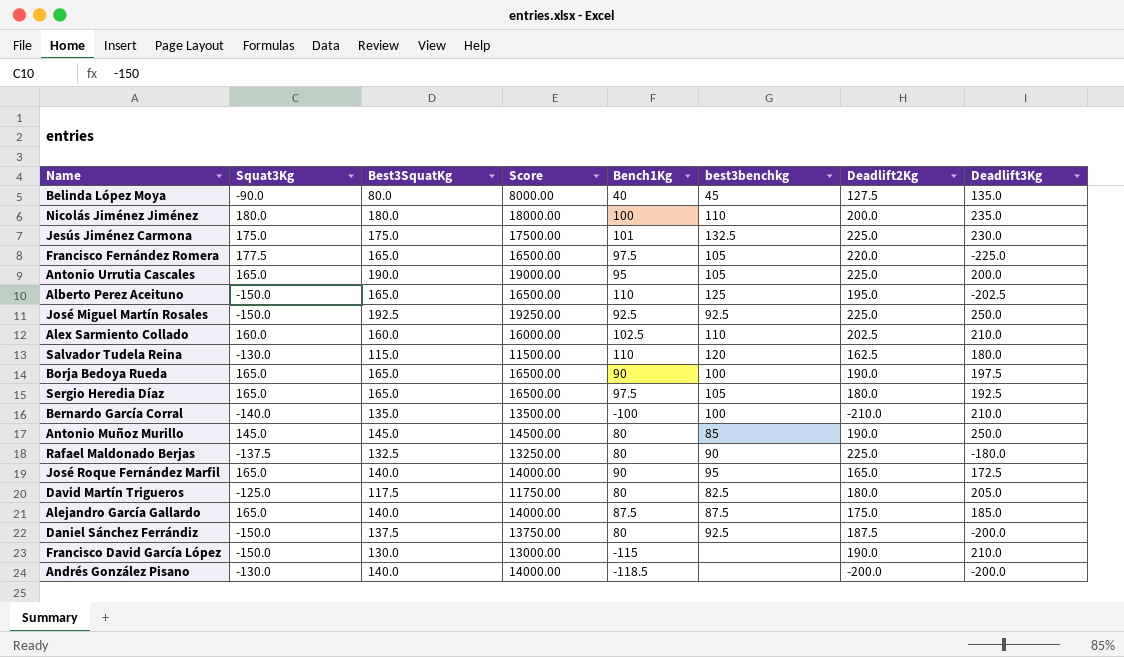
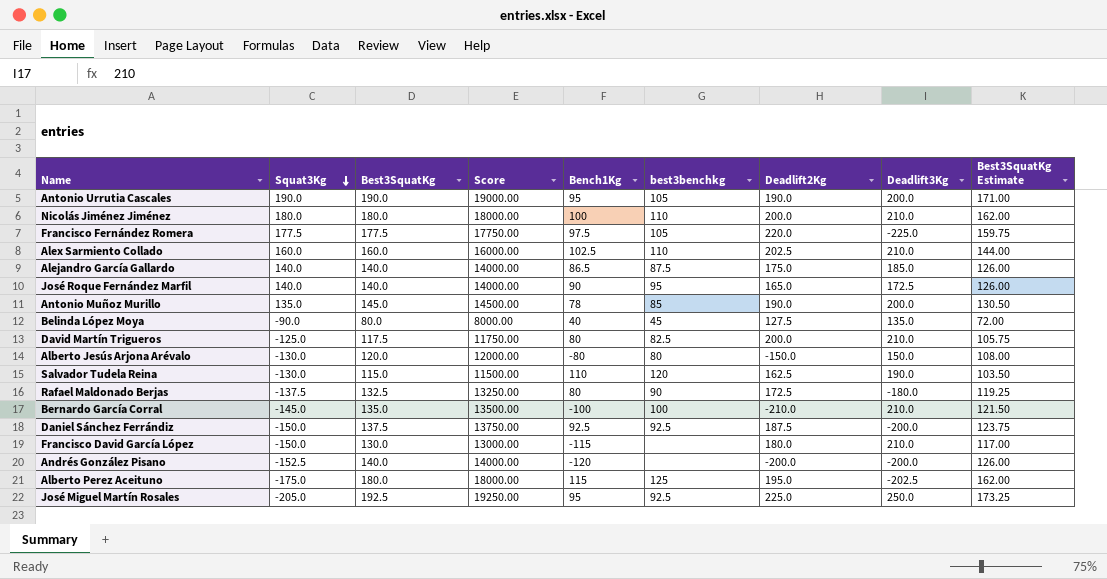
row order: none -> Squat3Kg descending
column Best3SquatKg Estimate | formula: none -> [Best3SquatKg] * 0.9
row Jesús Jiménez Carmona: 175.0 | 175.0 | 17500.00 | 101 | 132.5 | 225.0 | 230.0 -> none
row Borja Bedoya Rueda: 165.0 | 165.0 | 16500.00 | 90 | 100 | 190.0 | 197.5 -> none
row Sergio Heredia Díaz: 165.0 | 165.0 | 16500.00 | 97.5 | 105 | 180.0 | 192.5 -> none
Antonio Urrutia Cascales | Squat3Kg: 165.0 -> 190.0
Antonio Urrutia Cascales | Deadlift2Kg: 225.0 -> 190.0
Nicolás Jiménez Jiménez | Deadlift3Kg: 235.0 -> 210.0
Francisco Fernández Romera | Best3SquatKg: 165.0 -> 177.5
Francisco Fernández Romera | Score: 16500.00 -> 17750.00
Alejandro García Gallardo | Squat3Kg: 165.0 -> 140.0
Alejandro García Gallardo | Bench1Kg: 87.5 -> 86.5
José Roque Fernández Marfil | Squat3Kg: 165.0 -> 140.0
Antonio Muñoz Murillo | Squat3Kg: 145.0 -> 135.0
Antonio Muñoz Murillo | Bench1Kg: 80 -> 78
Antonio Muñoz Murillo | Deadlift3Kg: 250.0 -> 200.0
David Martín Trigueros | Deadlift2Kg: 180.0 -> 200.0
David Martín Trigueros | Deadlift3Kg: 205.0 -> 210.0
row Alberto Jesús Arjona Arévalo: none -> -130.0 | 120.0 | 12000.00 | -80 | 80 | -150.0 | 150.0 | 108.00
Salvador Tudela Reina | Deadlift3Kg: 180.0 -> 190.0
Rafael Maldonado Berjas | Deadlift2Kg: 225.0 -> 172.5
Bernardo García Corral | Squat3Kg: -140.0 -> -145.0
Daniel Sánchez Ferrándiz | Bench1Kg: 80 -> 92.5
Francisco David García López | Deadlift2Kg: 190.0 -> 180.0
Andrés González Pisano | Squat3Kg: -130.0 -> -152.5
Andrés González Pisano | Bench1Kg: -118.5 -> -120
Alberto Perez Aceituno | Squat3Kg: -150.0 -> -175.0
Alberto Perez Aceituno | Best3SquatKg: 165.0 -> 180.0
Alberto Perez Aceituno | Score: 16500.00 -> 18000.00
Alberto Perez Aceituno | Bench1Kg: 110 -> 115
José Miguel Martín Rosales | Squat3Kg: -150.0 -> -205.0
José Miguel Martín Rosales | Bench1Kg: 92.5 -> 95

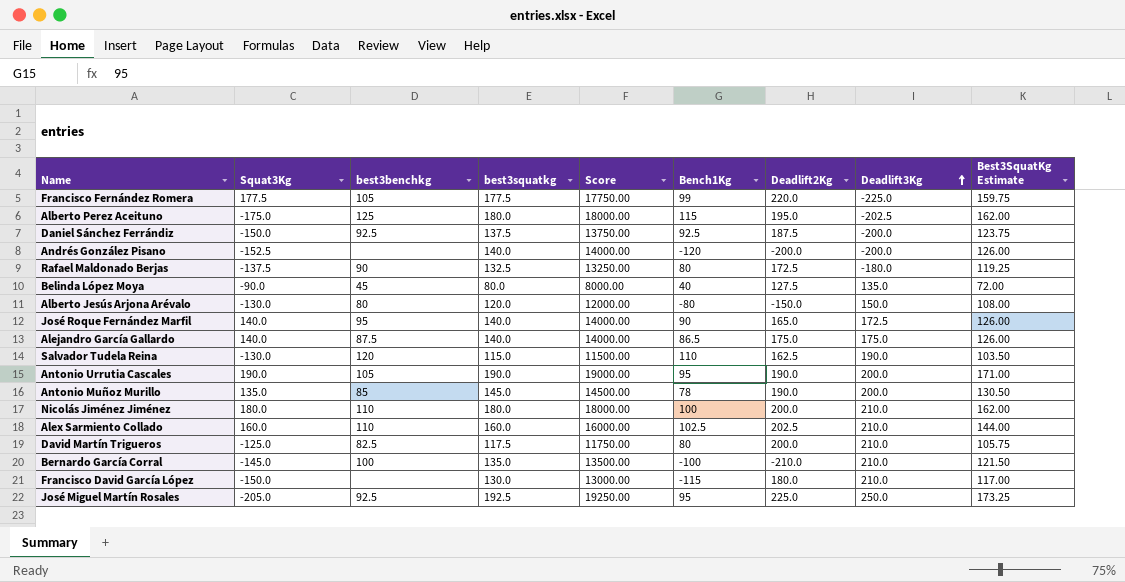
row order: Squat3Kg descending -> Deadlift3Kg ascending
column best3benchkg | position: 6 -> 3
column name: Best3SquatKg -> best3squatkg
Francisco Fernández Romera | Bench1Kg: 97.5 -> 99
Alejandro García Gallardo | Deadlift3Kg: 185.0 -> 175.0

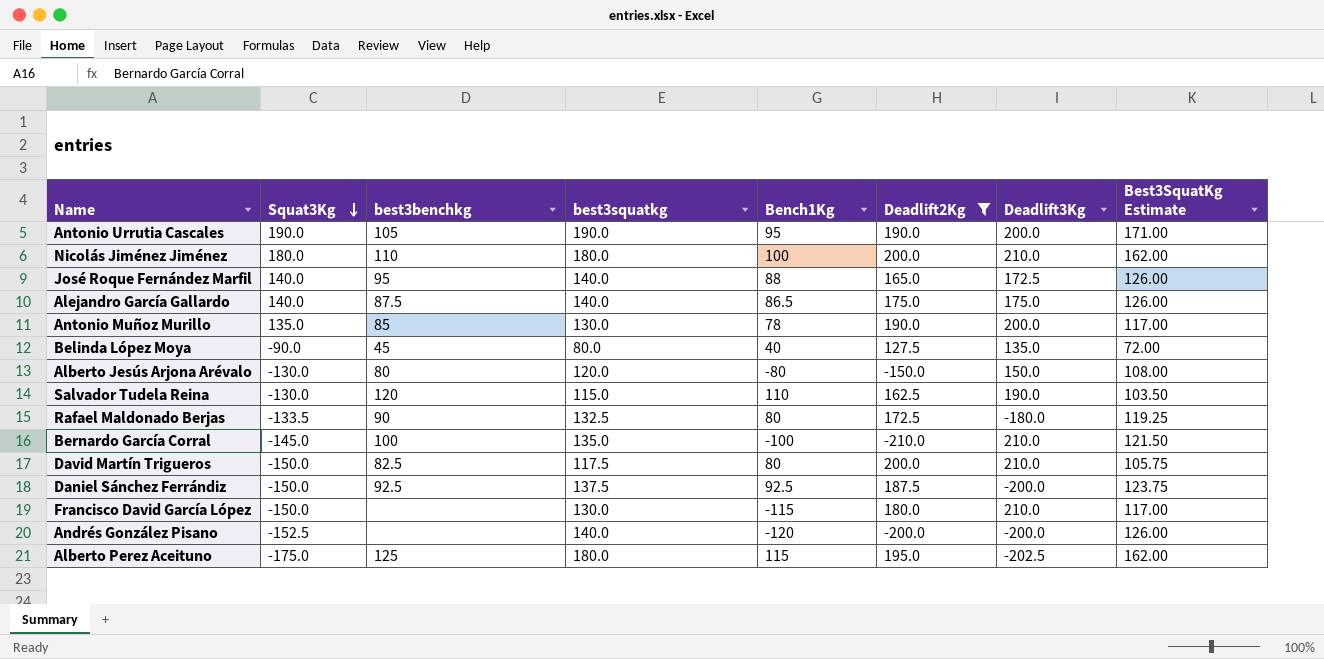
filter: none -> Deadlift2Kg <= 200.0
row order: Deadlift3Kg ascending -> Squat3Kg descending
column Score | formula: [best3squatkg] * 100 -> none
José Roque Fernández Marfil | Bench1Kg: 90 -> 88
Antonio Muñoz Murillo | best3squatkg: 145.0 -> 130.0
Antonio Muñoz Murillo | Best3SquatKg Estimate: 130.50 -> 117.00
Rafael Maldonado Berjas | Squat3Kg: -137.5 -> -133.5
David Martín Trigueros | Squat3Kg: -125.0 -> -150.0

